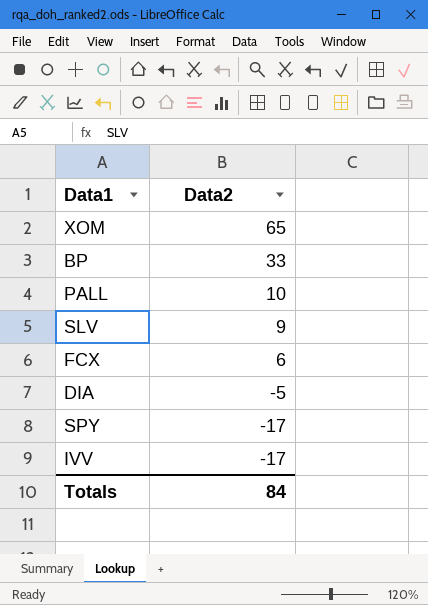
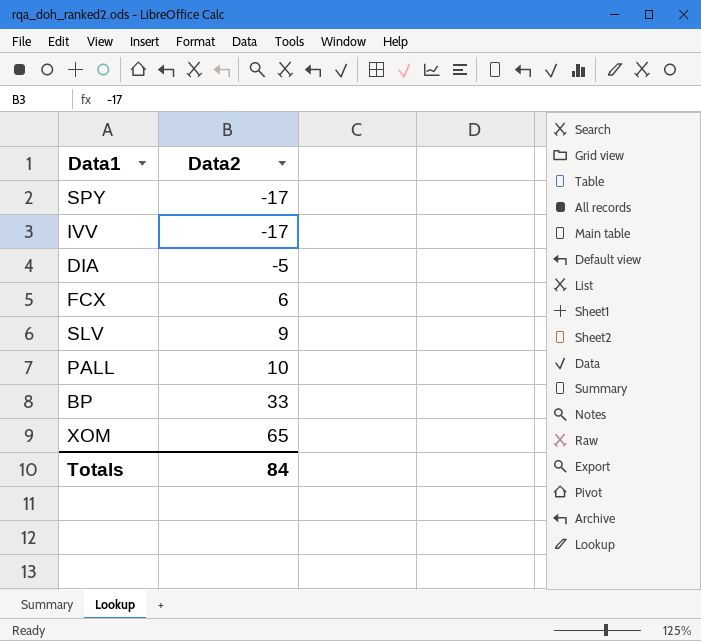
row order: Data2 descending -> Data2 ascending

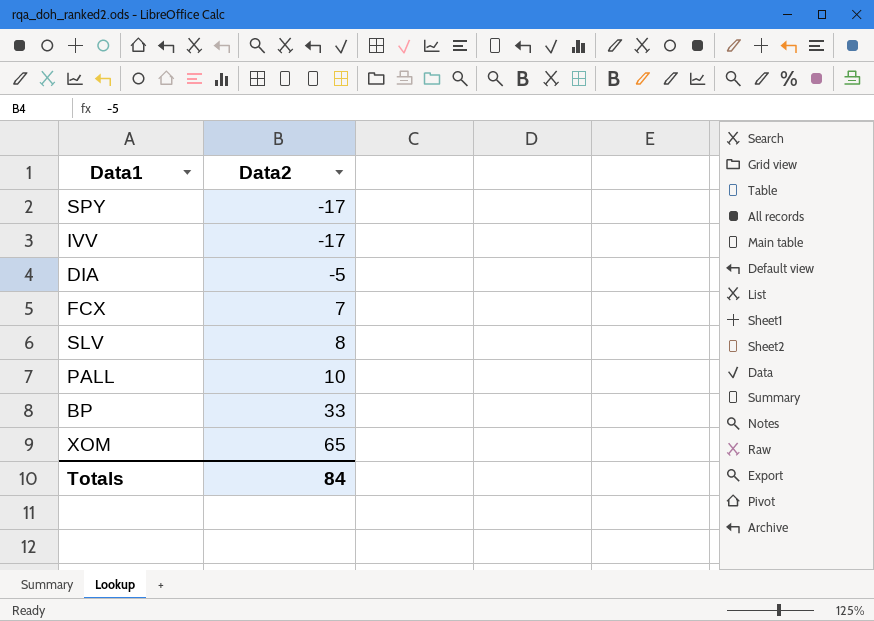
FCX | Data2: 6 -> 7
SLV | Data2: 9 -> 8

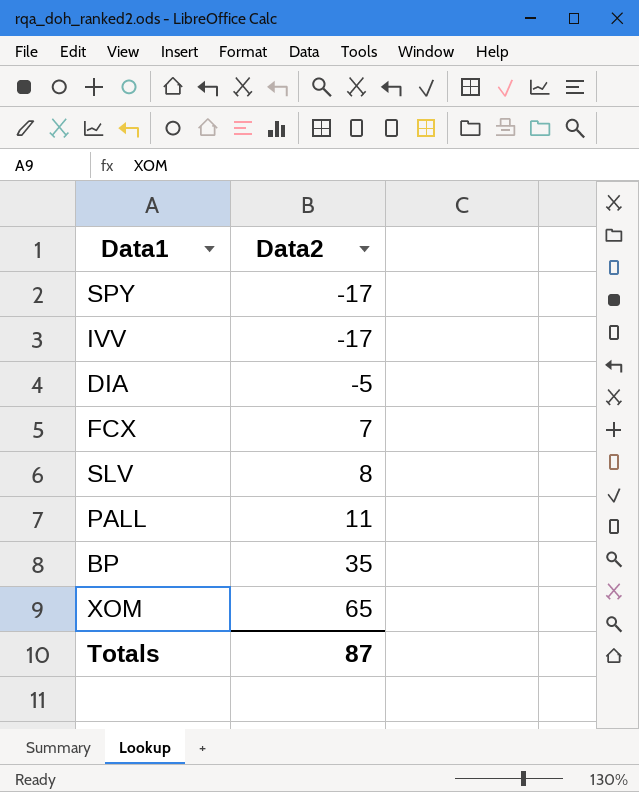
PALL | Data2: 10 -> 11
BP | Data2: 33 -> 35
Totals | Data2: 84 -> 87

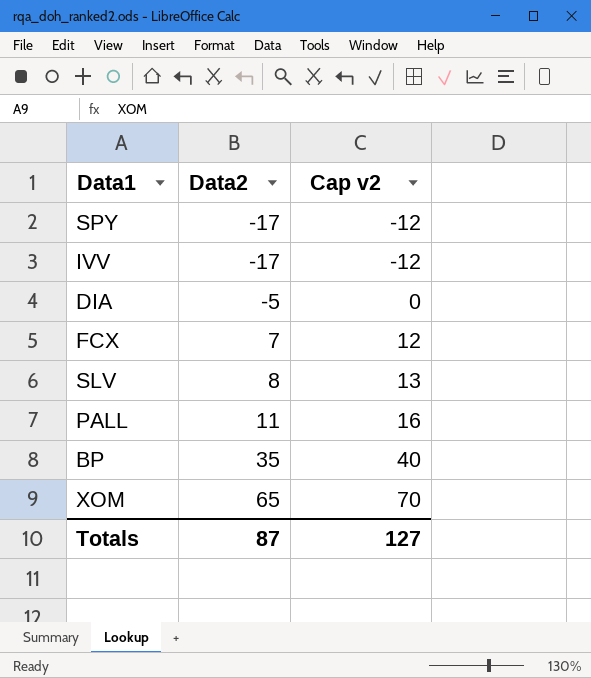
column Cap v2 | formula: none -> [Data2] + 5

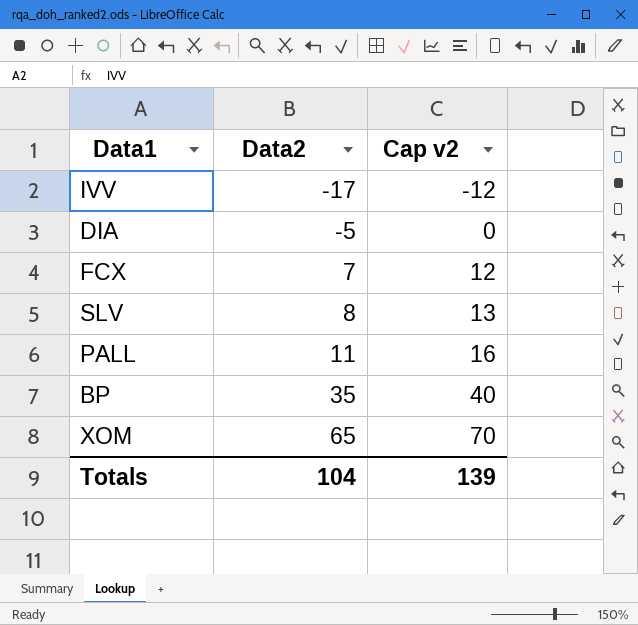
row SPY: -17 | -12 -> none
Totals | Data2: 87 -> 104
Totals | Cap v2: 127 -> 139

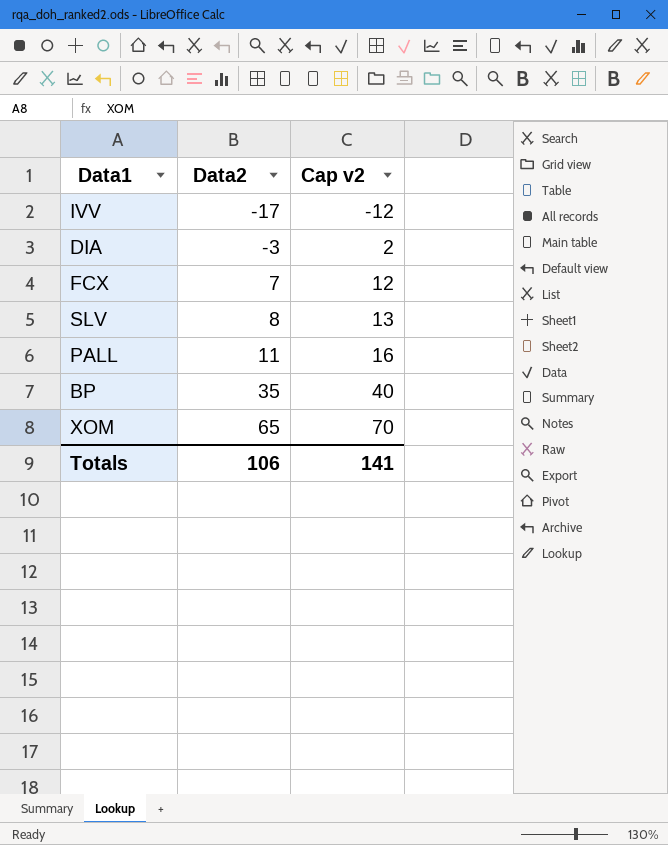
DIA | Data2: -5 -> -3
DIA | Cap v2: 0 -> 2
Totals | Data2: 104 -> 106
Totals | Cap v2: 139 -> 141

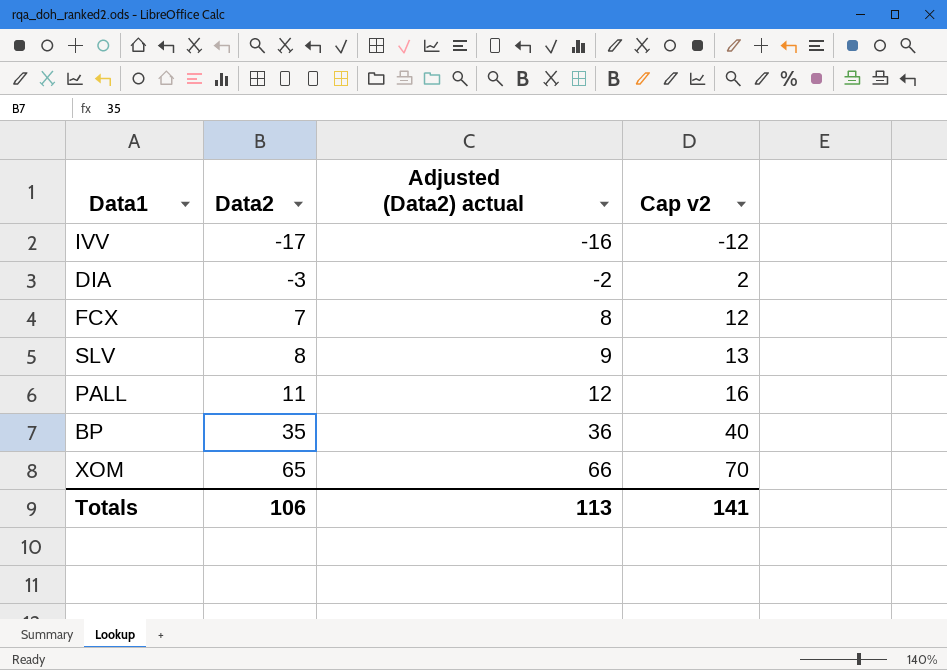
column Adjusted (Data2) actual | formula: none -> [Data2] + 1

